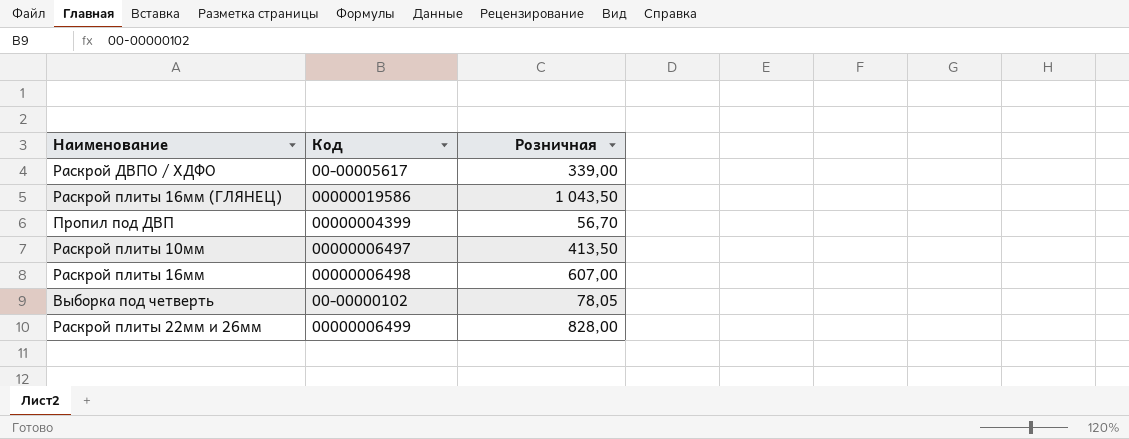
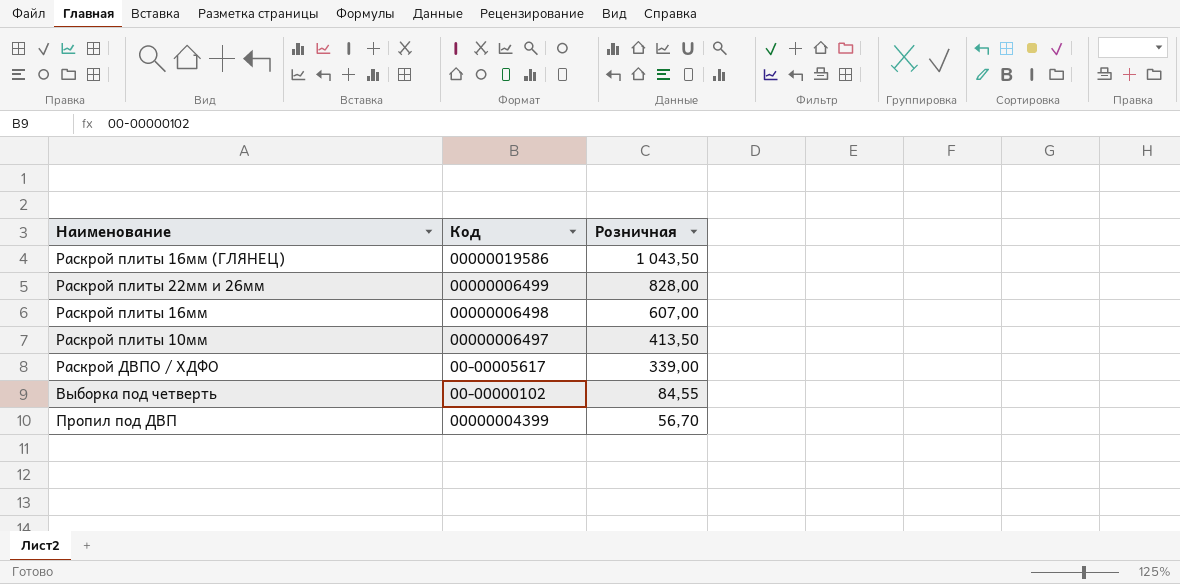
row order: none -> Розничная descending
Выборка под четверть | Розничная: 78,05 -> 84,55

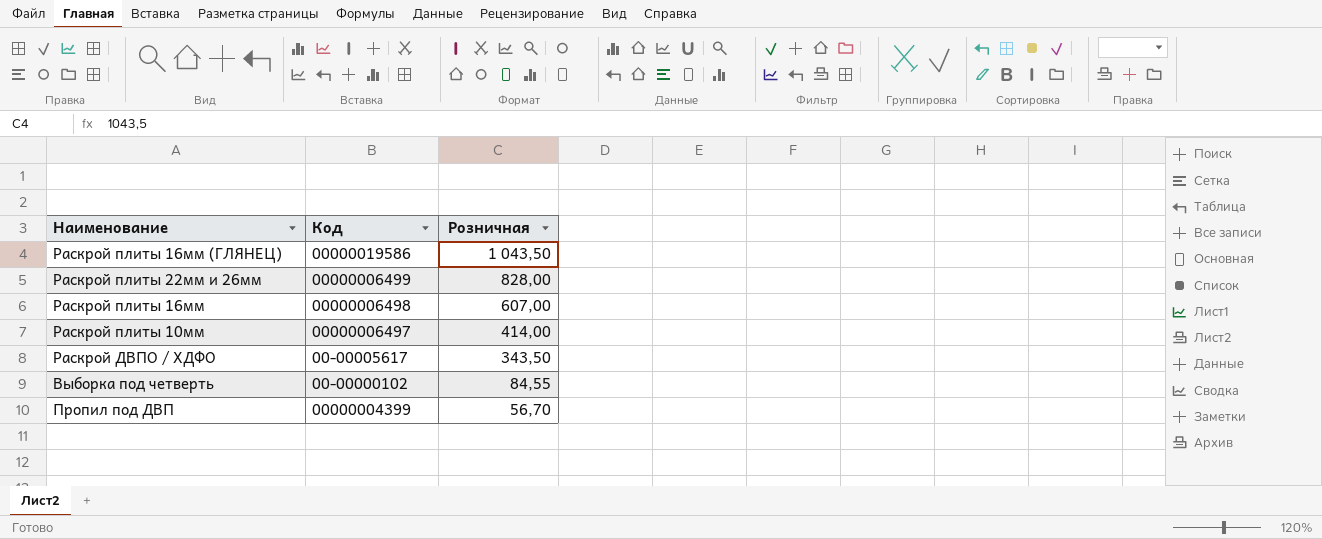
Раскрой плиты 10мм | Розничная: 413,50 -> 414,00
Раскрой ДВПО / ХДФО | Розничная: 339,00 -> 343,50

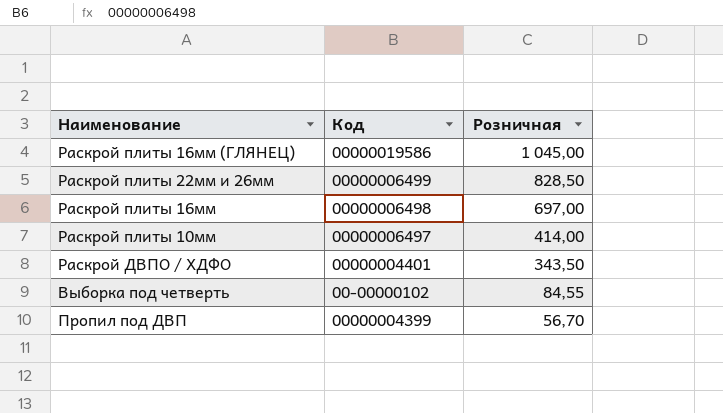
Раскрой плиты 16мм (ГЛЯНЕЦ) | Розничная: 1 043,50 -> 1 045,00
Раскрой плиты 22мм и 26мм | Розничная: 828,00 -> 828,50
Раскрой плиты 16мм | Розничная: 607,00 -> 697,00
Раскрой ДВПО / ХДФО | Код: 00-00005617 -> 00000004401

